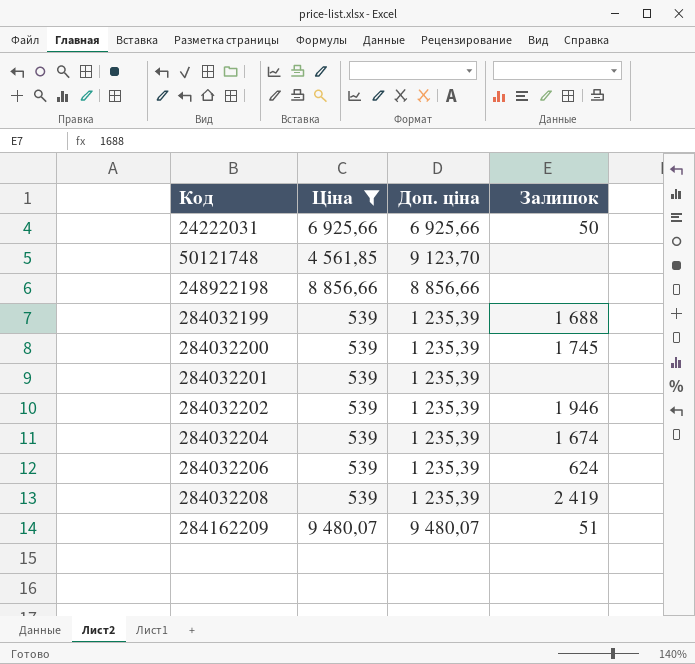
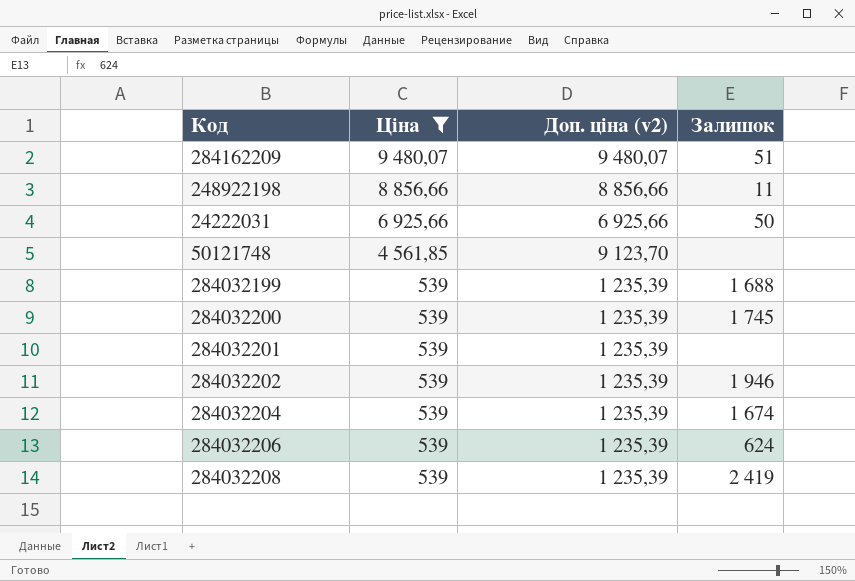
row order: Код ascending -> Ціна descending
column name: Доп. ціна -> Доп. ціна (v2)
248922198 | Залишок: none -> 11

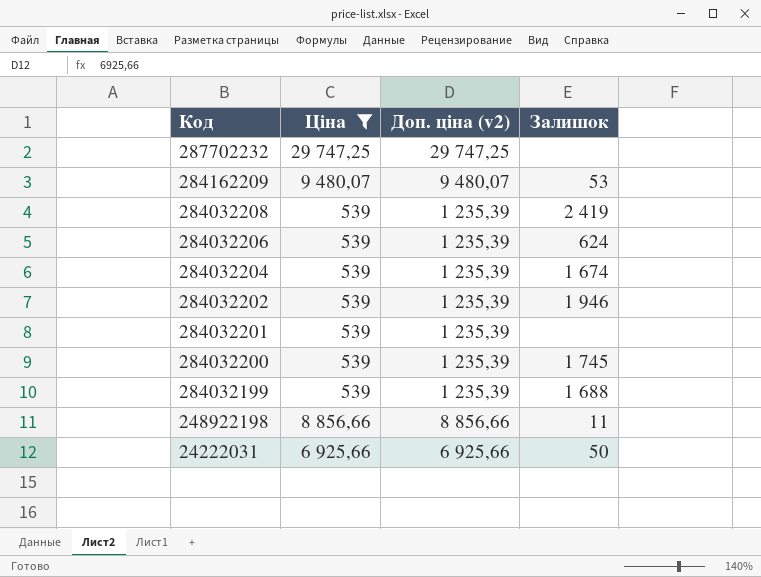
row order: Ціна descending -> Код descending
row 50121748: 4 561,85 | 9 123,70 | none -> none
row 287702232: none -> 29 747,25 | 29 747,25 | none
284162209 | Залишок: 51 -> 53

